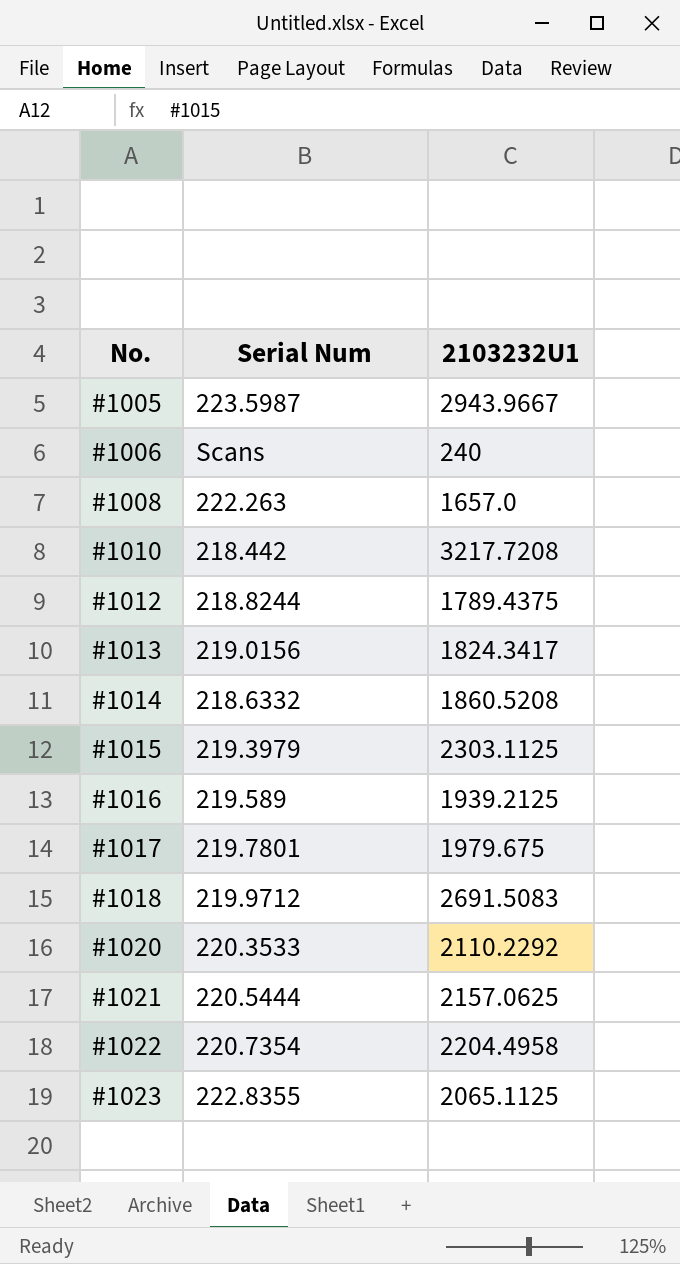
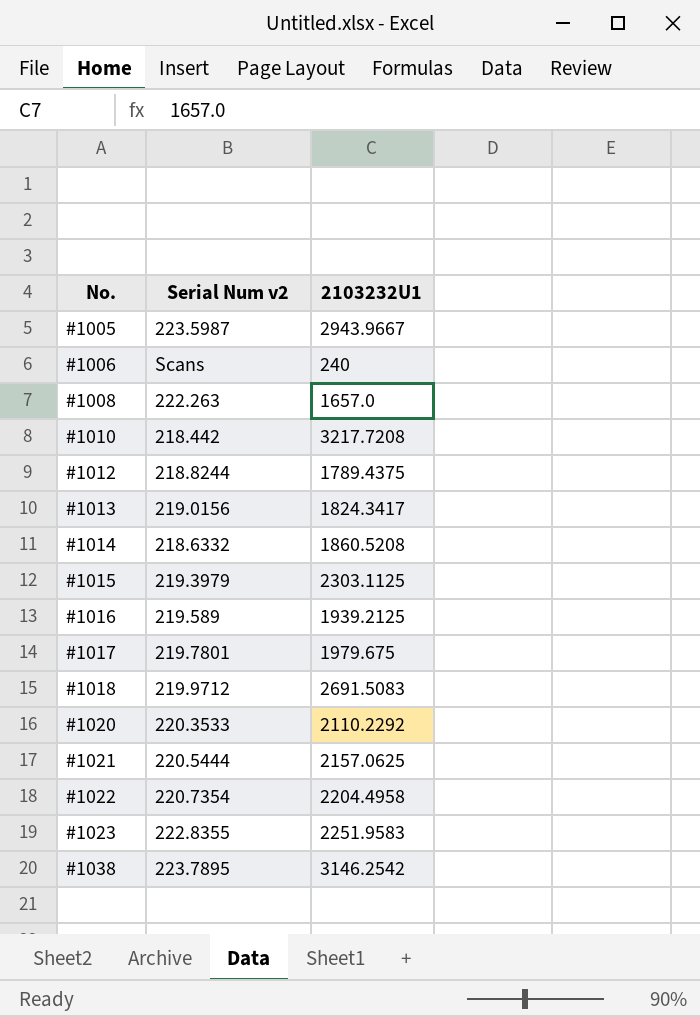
column name: Serial Num -> Serial Num v2
#1023 | 2103232U1: 2065.1125 -> 2251.9583
row #1038: none -> 223.7895 | 3146.2542

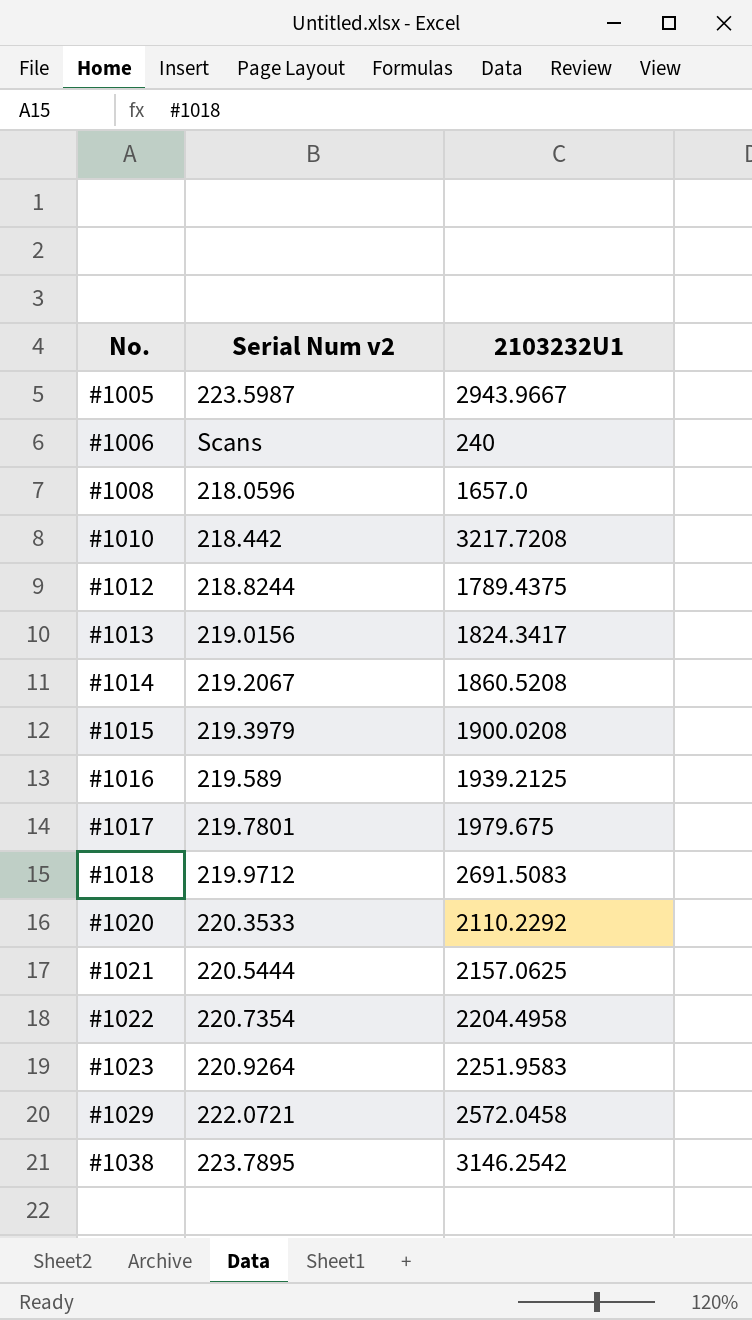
#1008 | Serial Num v2: 222.263 -> 218.0596
#1014 | Serial Num v2: 218.6332 -> 219.2067
#1015 | 2103232U1: 2303.1125 -> 1900.0208
#1023 | Serial Num v2: 222.8355 -> 220.9264
row #1029: none -> 222.0721 | 2572.0458

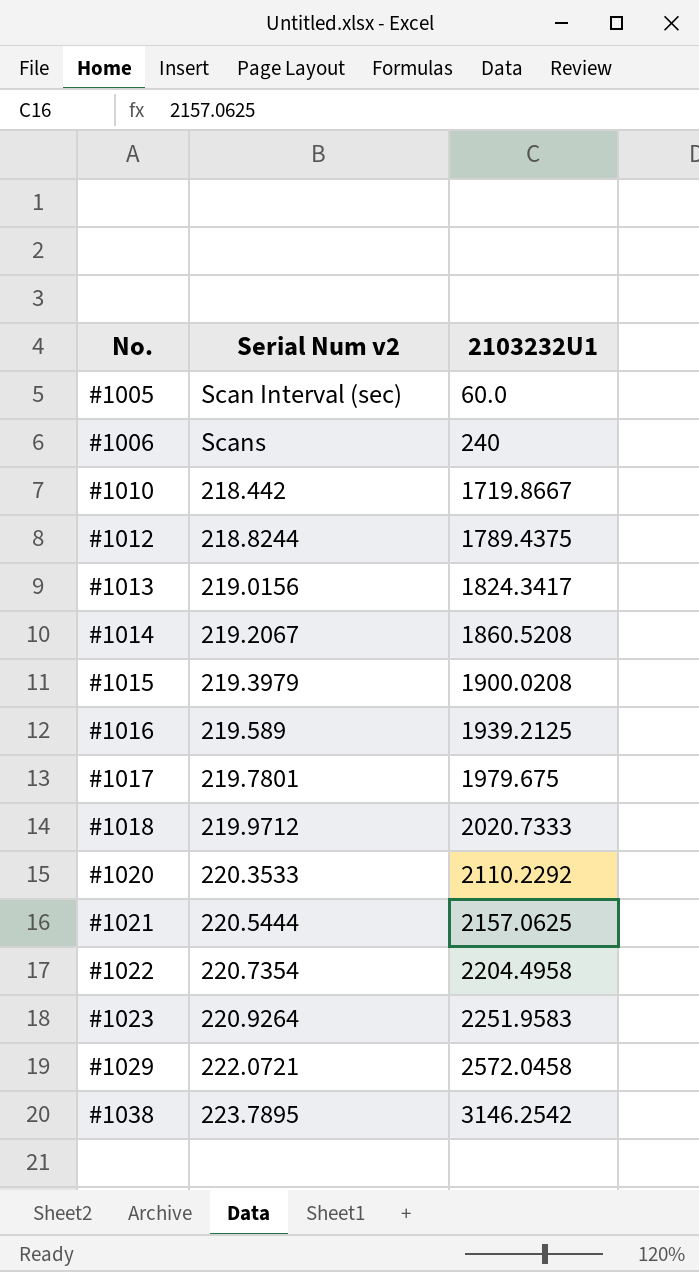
row #1008: 218.0596 | 1657.0 -> none
#1005 | Serial Num v2: 223.5987 -> Scan Interval (sec)
#1005 | 2103232U1: 2943.9667 -> 60.0
#1010 | 2103232U1: 3217.7208 -> 1719.8667
#1018 | 2103232U1: 2691.5083 -> 2020.7333

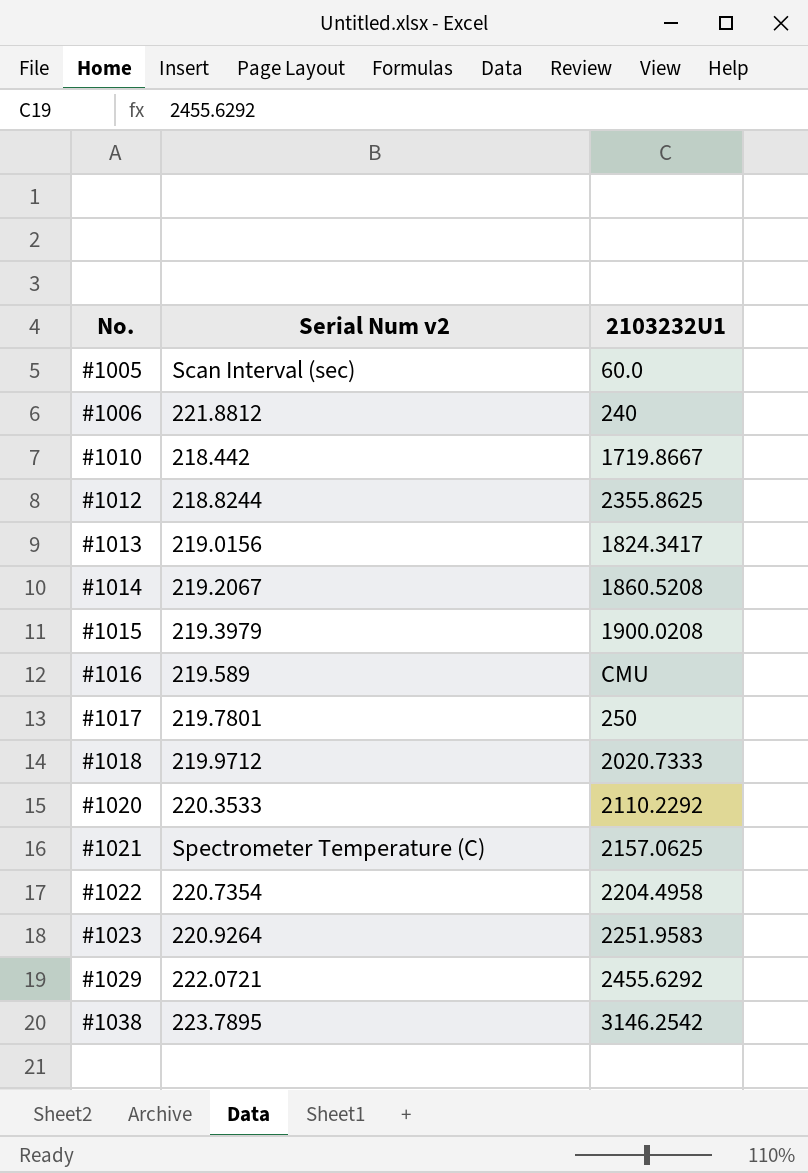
#1006 | Serial Num v2: Scans -> 221.8812
#1012 | 2103232U1: 1789.4375 -> 2355.8625
#1016 | 2103232U1: 1939.2125 -> CMU
#1017 | 2103232U1: 1979.675 -> 250
#1021 | Serial Num v2: 220.5444 -> Spectrometer Temperature (C)
#1029 | 2103232U1: 2572.0458 -> 2455.6292

